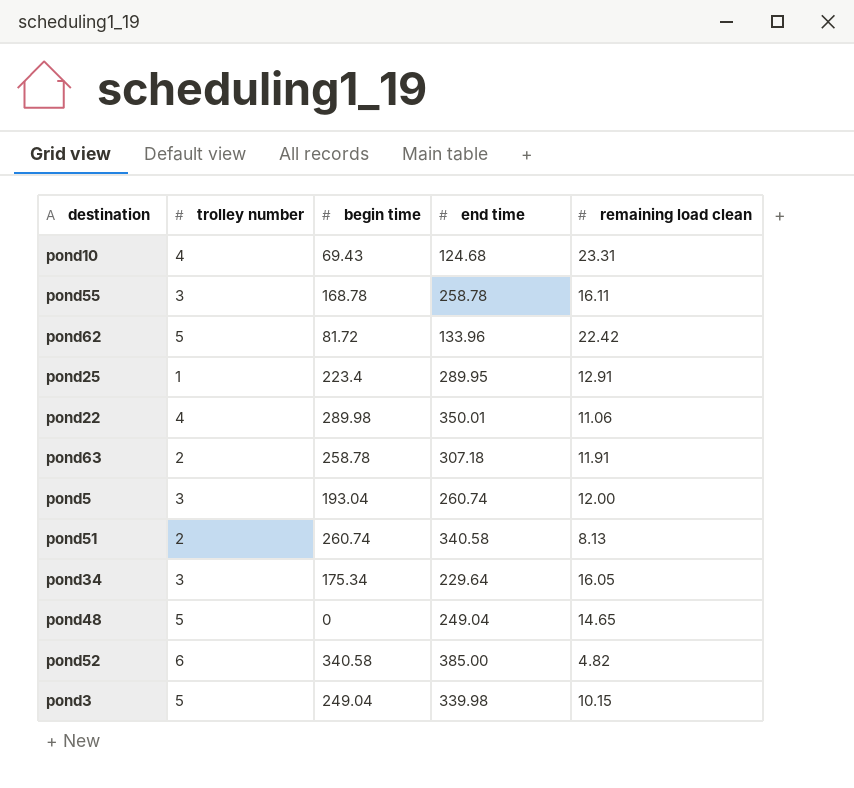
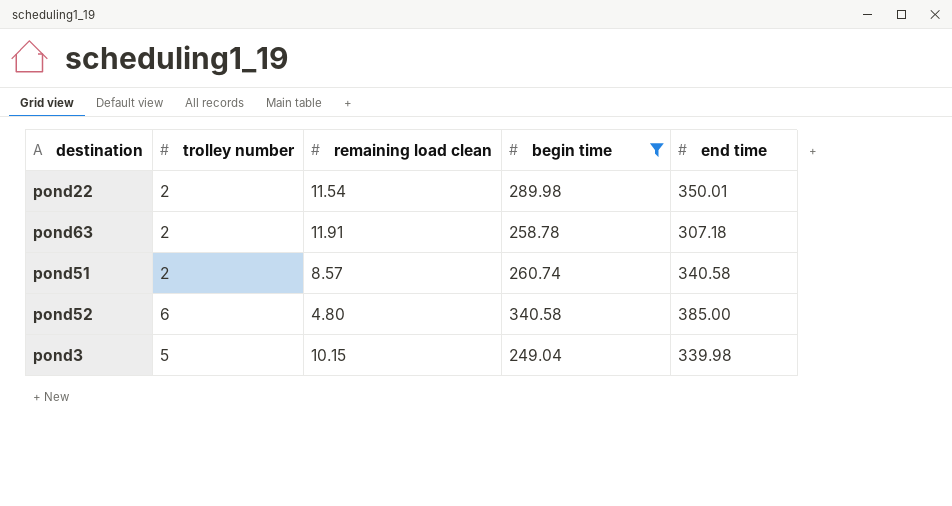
filter: none -> begin time >= 249.04
column remaining load clean | position: 5 -> 3
pond22 | trolley number: 4 -> 2
pond22 | remaining load clean: 11.06 -> 11.54
pond51 | remaining load clean: 8.13 -> 8.57
pond52 | remaining load clean: 4.82 -> 4.80

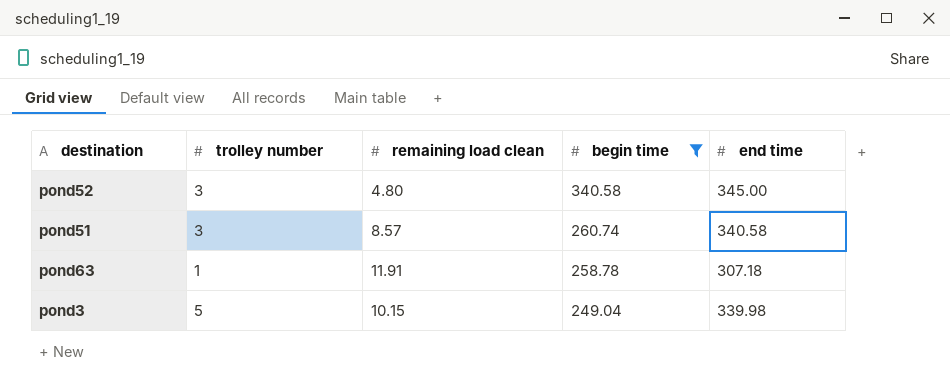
row order: none -> begin time descending
row pond22: 2 | 11.54 | 289.98 | 350.01 -> none
pond52 | trolley number: 6 -> 3
pond52 | end time: 385.00 -> 345.00
pond51 | trolley number: 2 -> 3
pond63 | trolley number: 2 -> 1

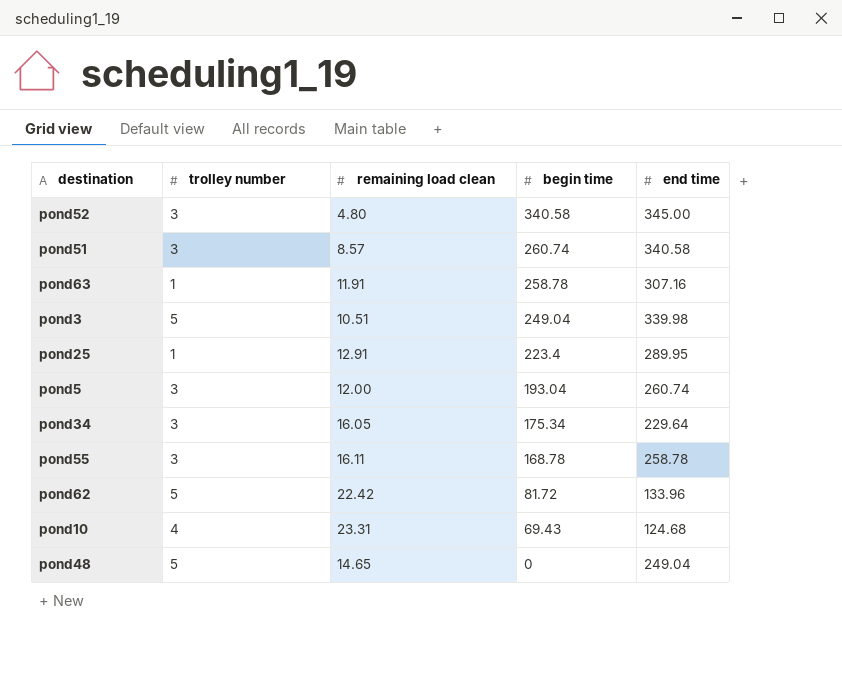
filter: begin time >= 249.04 -> none
pond63 | end time: 307.18 -> 307.16
pond3 | remaining load clean: 10.15 -> 10.51

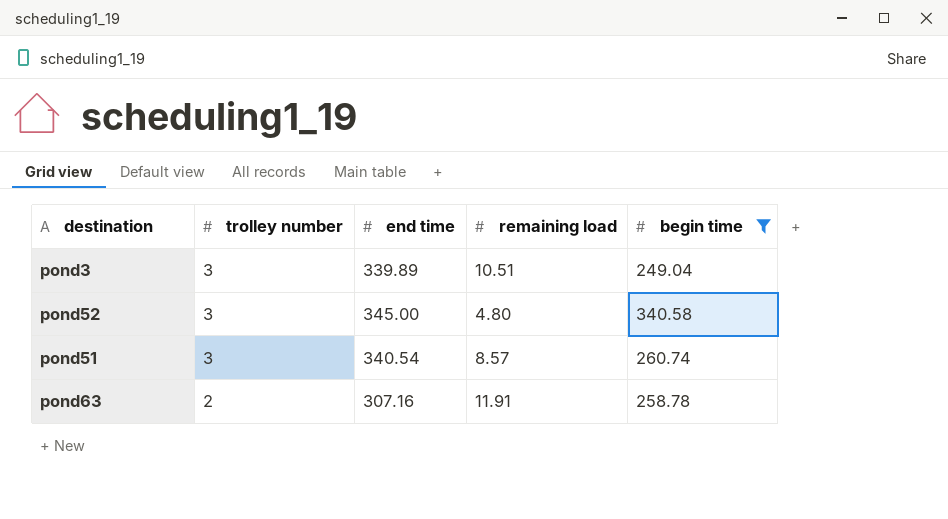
filter: none -> begin time >= 249.04
row order: begin time descending -> trolley number descending
column end time | position: 5 -> 3
column name: remaining load clean -> remaining load
pond3 | trolley number: 5 -> 3
pond3 | end time: 339.98 -> 339.89
pond51 | end time: 340.58 -> 340.54
pond63 | trolley number: 1 -> 2

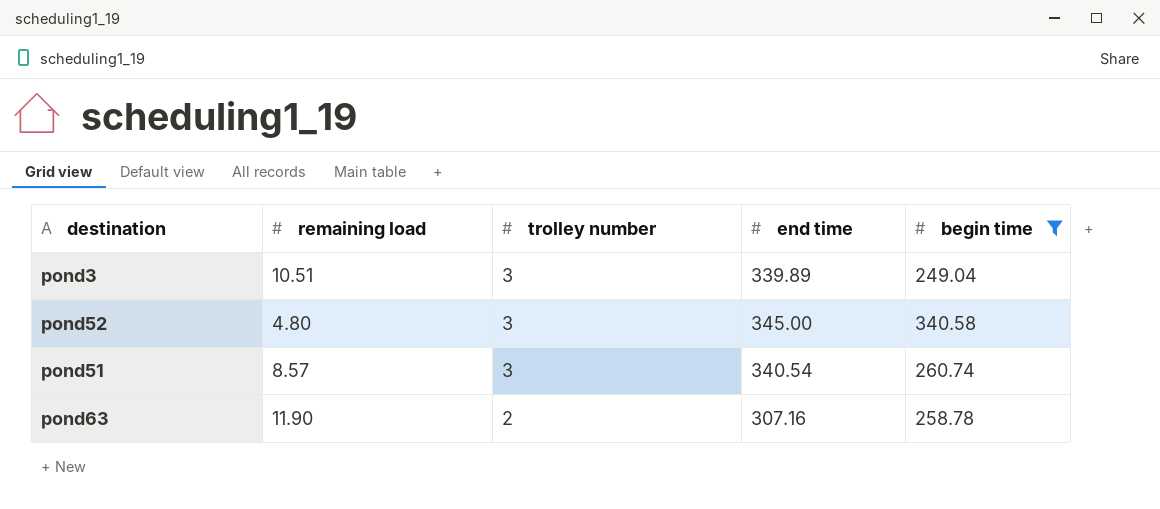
column remaining load | position: 4 -> 2
pond63 | remaining load: 11.91 -> 11.90

